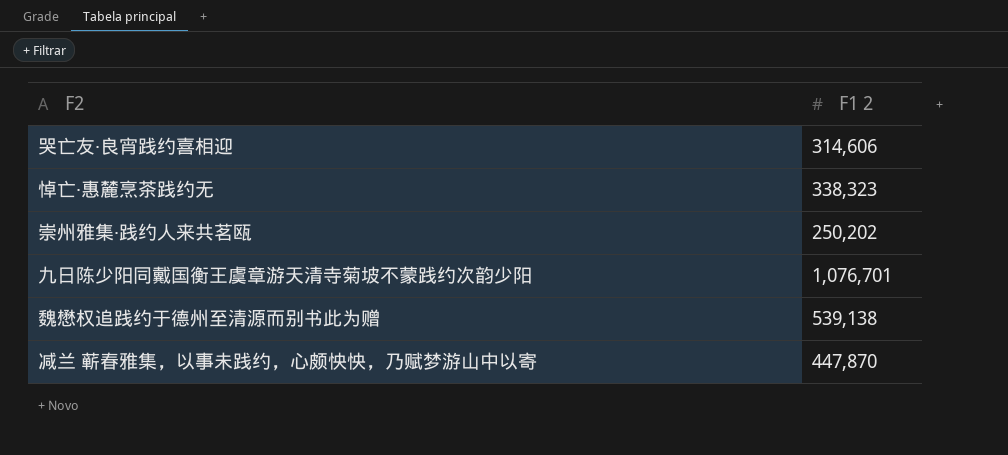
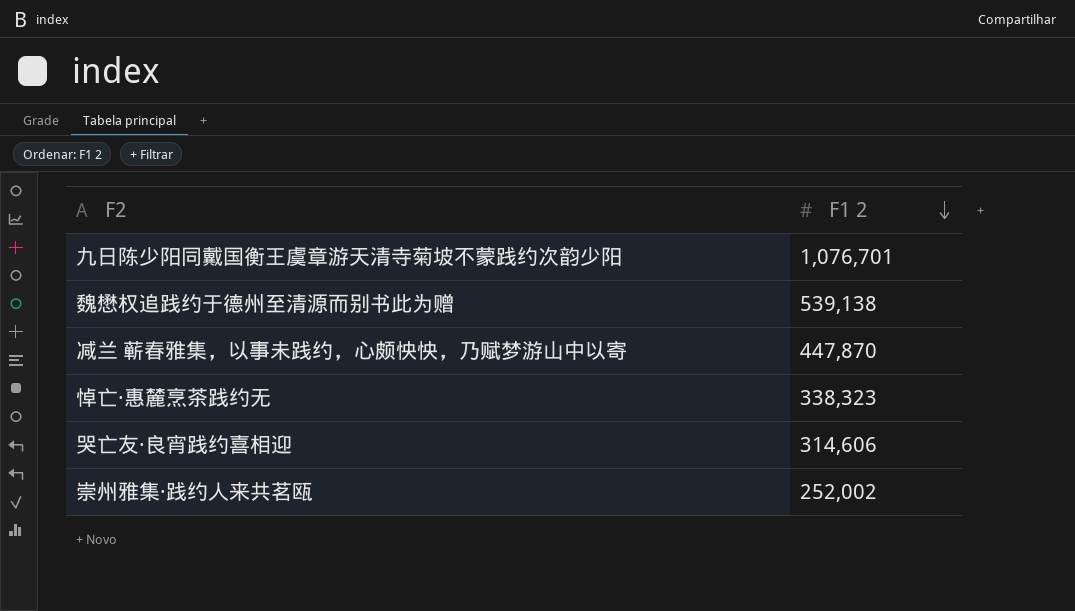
row order: none -> F1 2 descending
崇州雅集·践约人来共茗瓯 | F1 2: 250,202 -> 252,002

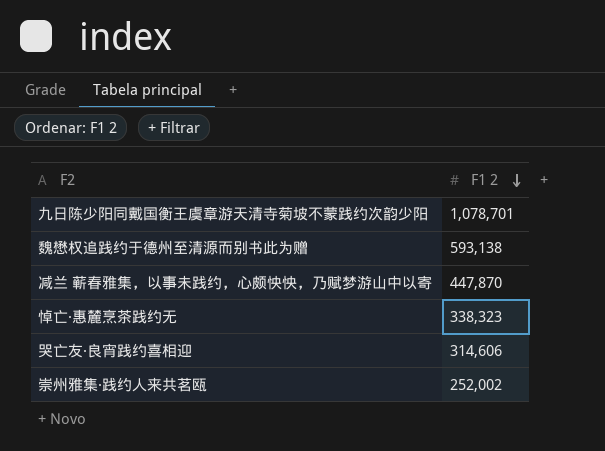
九日陈少阳同戴国衡王虞章游天清寺菊坡不蒙践约次韵少阳 | F1 2: 1,076,701 -> 1,078,701
魏懋权追践约于德州至清源而别书此为赠 | F1 2: 539,138 -> 593,138

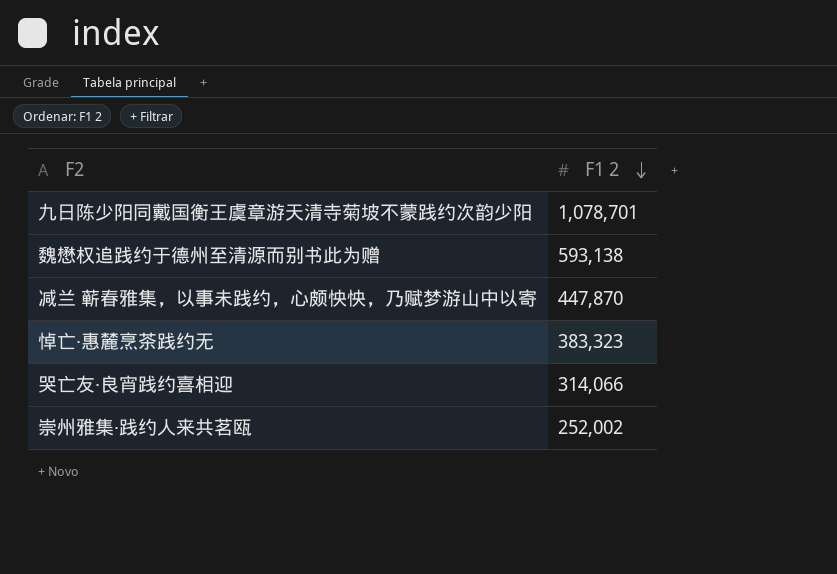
悼亡·惠麓烹茶践约无 | F1 2: 338,323 -> 383,323
哭亡友·良宵践约喜相迎 | F1 2: 314,606 -> 314,066

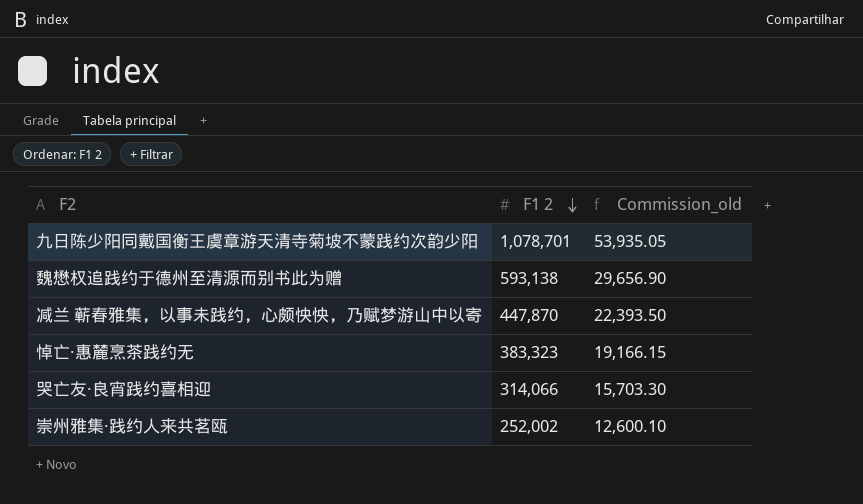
column Commission_old | formula: none -> [F1 2] * 0.05

